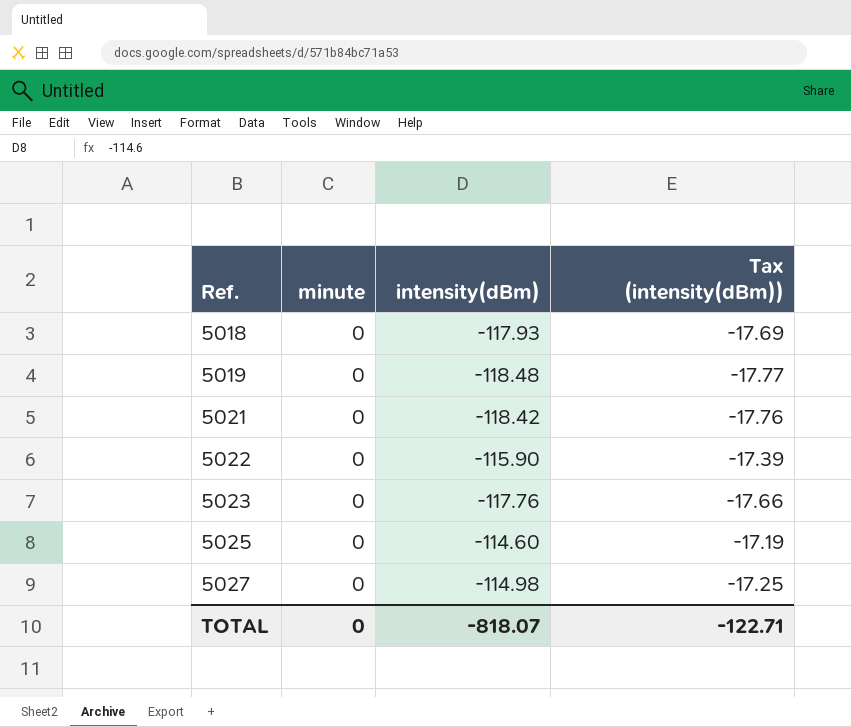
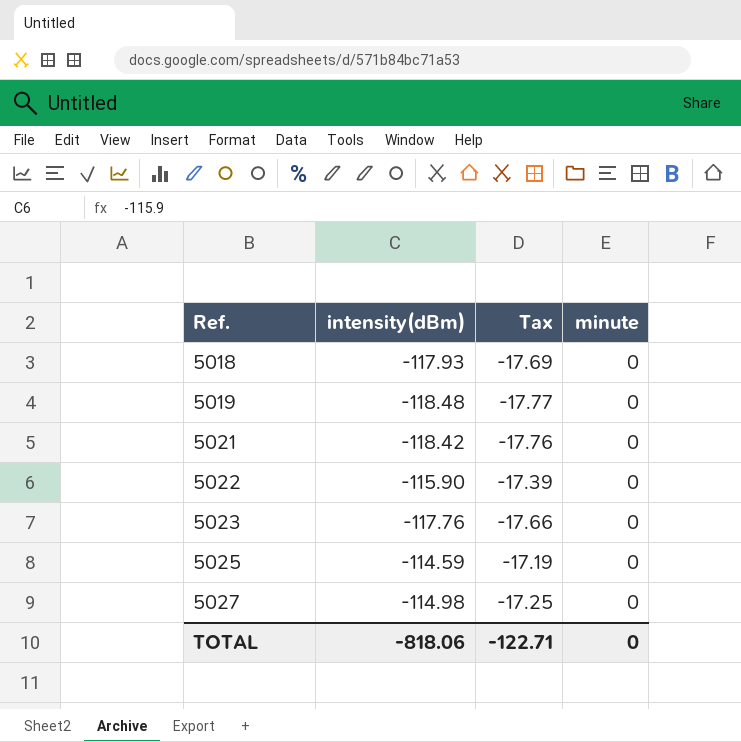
column name: Tax (intensity(dBm)) -> Tax
column minute | position: 2 -> 4
5025 | intensity(dBm): -114.60 -> -114.59
TOTAL | intensity(dBm): -818.07 -> -818.06

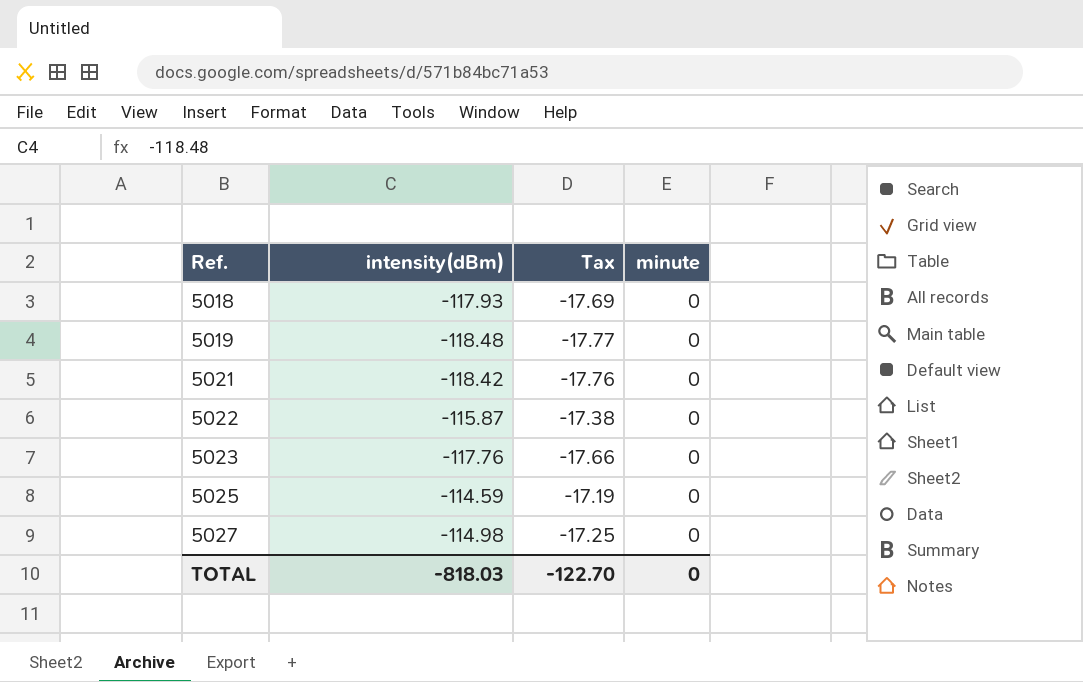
5022 | intensity(dBm): -115.90 -> -115.87
5022 | Tax: -17.39 -> -17.38
TOTAL | intensity(dBm): -818.06 -> -818.03
TOTAL | Tax: -122.71 -> -122.70

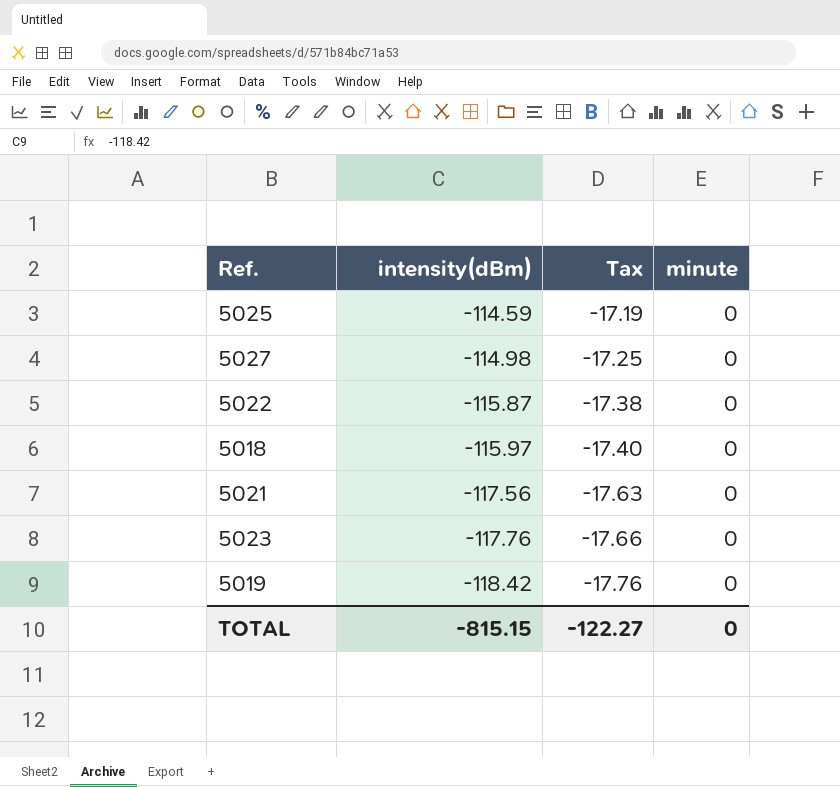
row order: Ref. ascending -> intensity(dBm) descending
5018 | intensity(dBm): -117.93 -> -115.97
5018 | Tax: -17.69 -> -17.40
5021 | intensity(dBm): -118.42 -> -117.56
5021 | Tax: -17.76 -> -17.63
5019 | intensity(dBm): -118.48 -> -118.42
5019 | Tax: -17.77 -> -17.76
TOTAL | intensity(dBm): -818.03 -> -815.15
TOTAL | Tax: -122.70 -> -122.27

